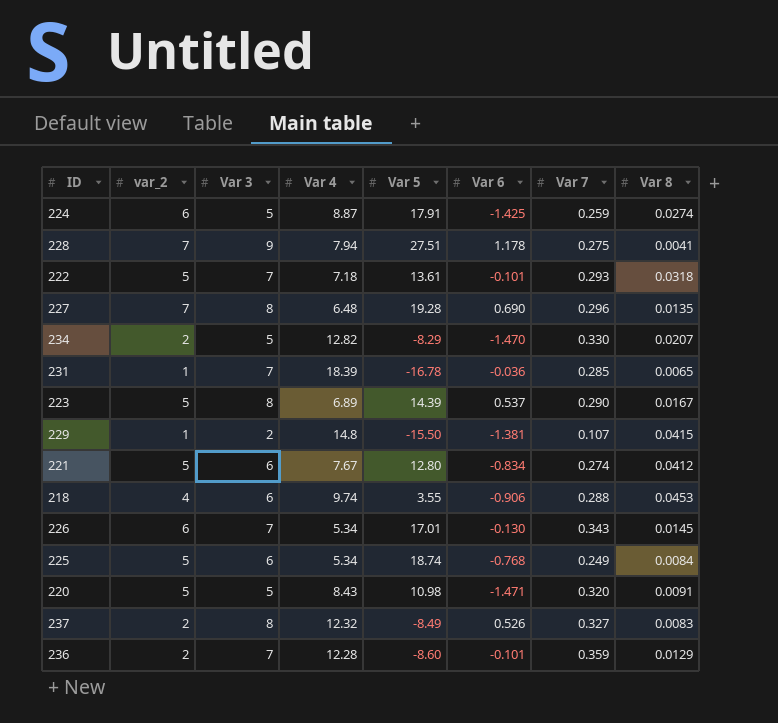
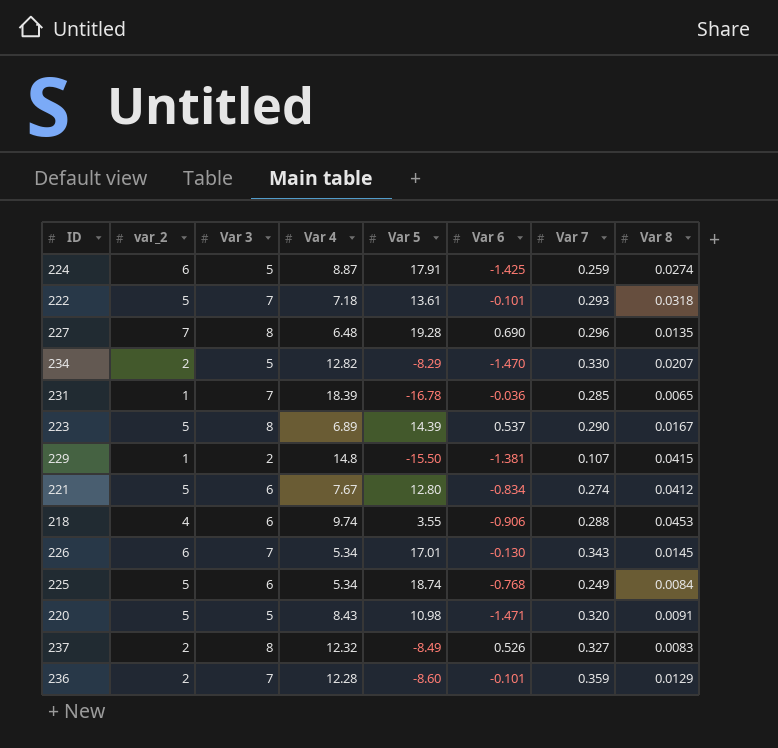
row 228: 7 | 9 | 7.94 | 27.51 | 1.178 | 0.275 | 0.0041 -> none

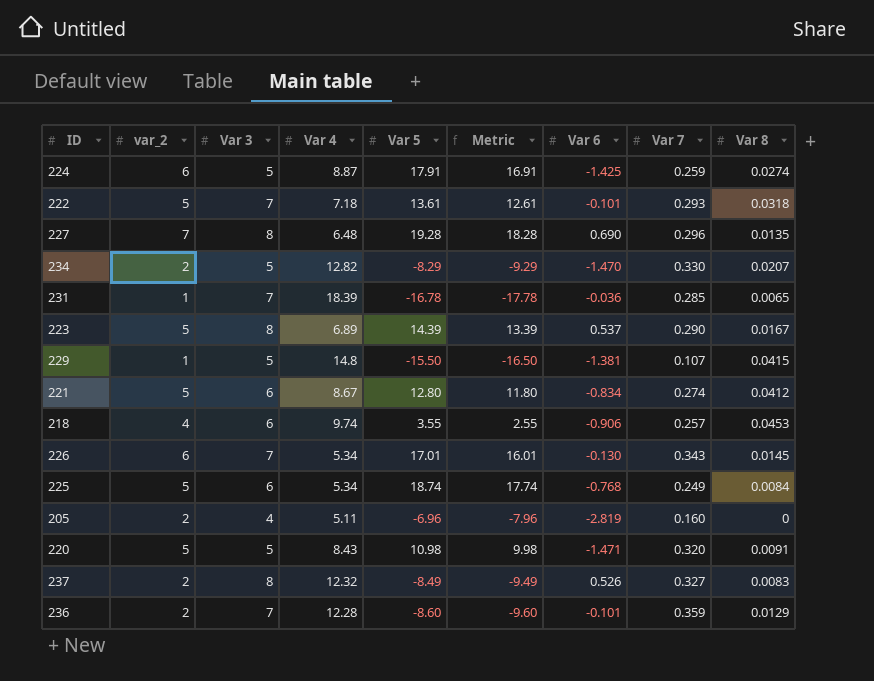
column Metric | formula: none -> [Var 5] - 1
229 | Var 3: 2 -> 5
221 | Var 4: 7.67 -> 8.67
218 | Var 7: 0.288 -> 0.257
row 205: none -> 2 | 4 | 5.11 | -6.96 | -7.96 | -2.819 | 0.160 | 0

